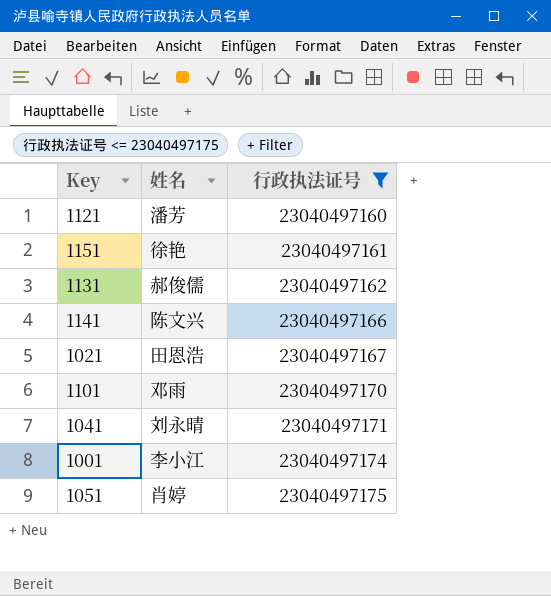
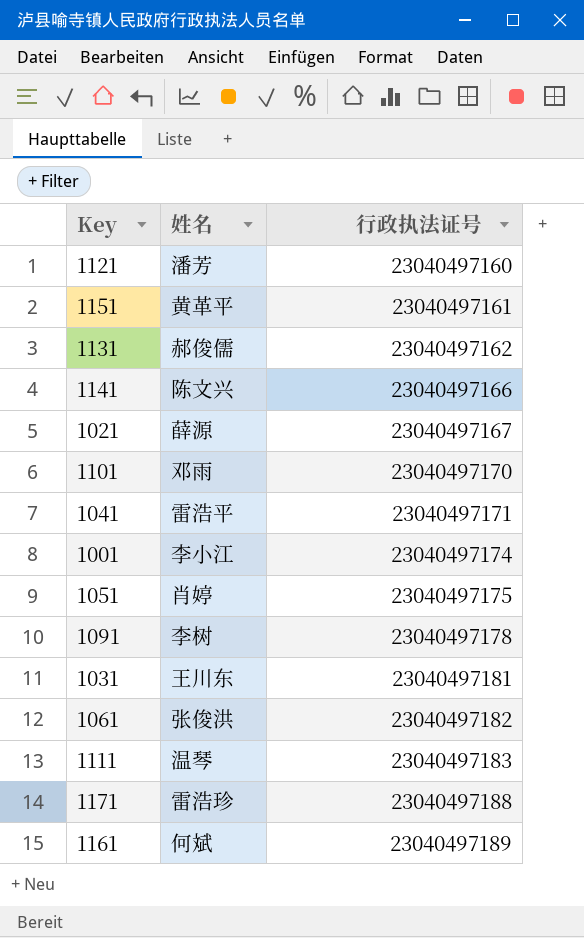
filter: 行政执法证号 <= 23040497175 -> none
1151 | 姓名: 徐艳 -> 黄革平
1021 | 姓名: 田恩浩 -> 薛源
1041 | 姓名: 刘永晴 -> 雷浩平

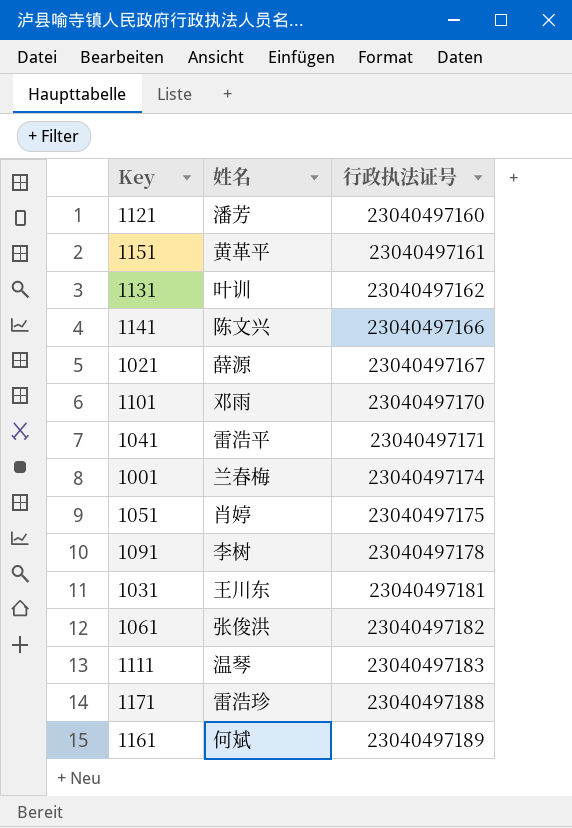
1131 | 姓名: 郝俊儒 -> 叶训
1001 | 姓名: 李小江 -> 兰春梅

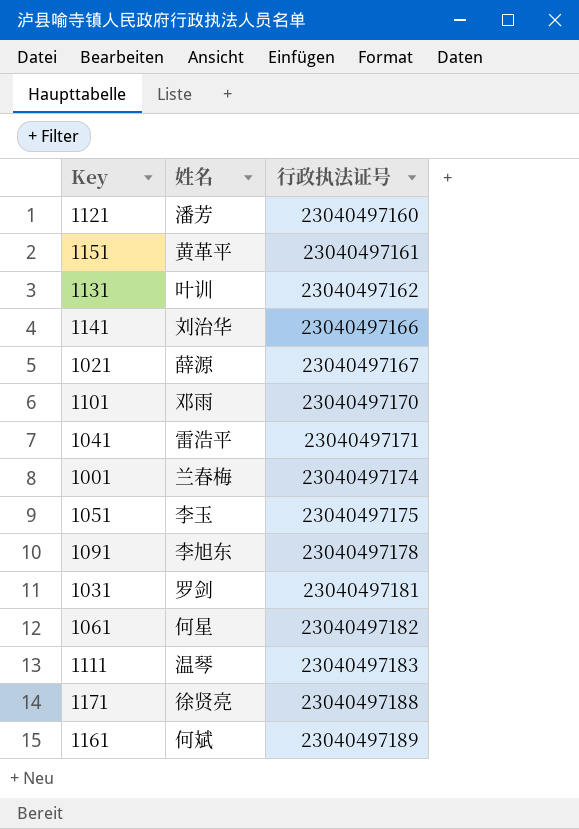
1141 | 姓名: 陈文兴 -> 刘治华
1051 | 姓名: 肖婷 -> 李玉
1091 | 姓名: 李树 -> 李旭东
1031 | 姓名: 王川东 -> 罗剑
1061 | 姓名: 张俊洪 -> 何星
1171 | 姓名: 雷浩珍 -> 徐贤亮

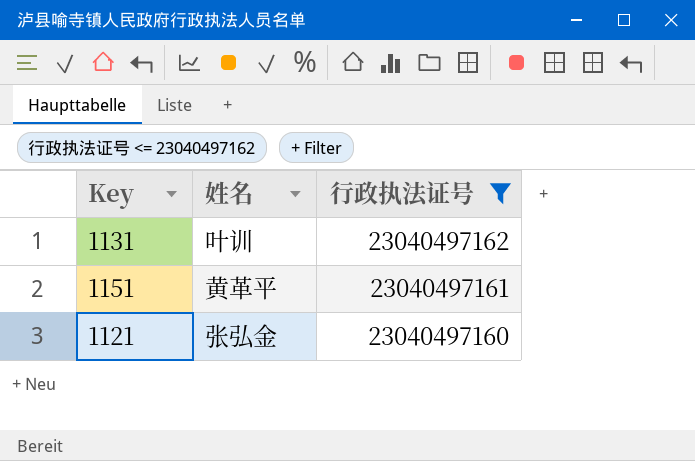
filter: none -> 行政执法证号 <= 23040497162
row order: 行政执法证号 ascending -> 行政执法证号 descending
1121 | 姓名: 潘芳 -> 张弘金

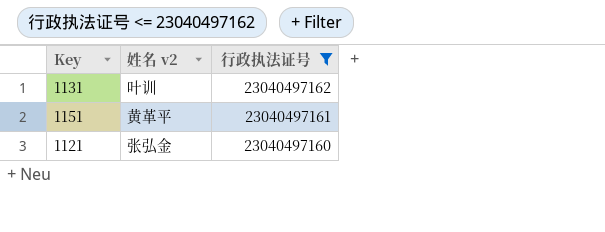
column name: 姓名 -> 姓名 v2

